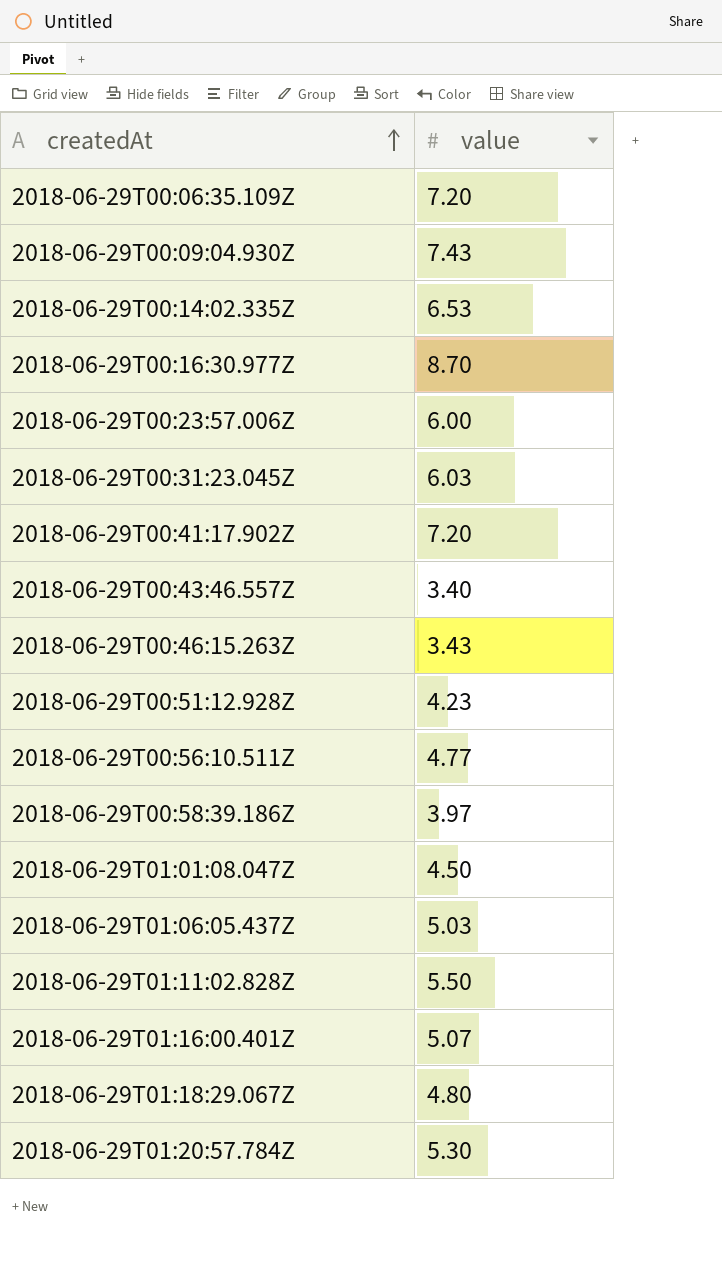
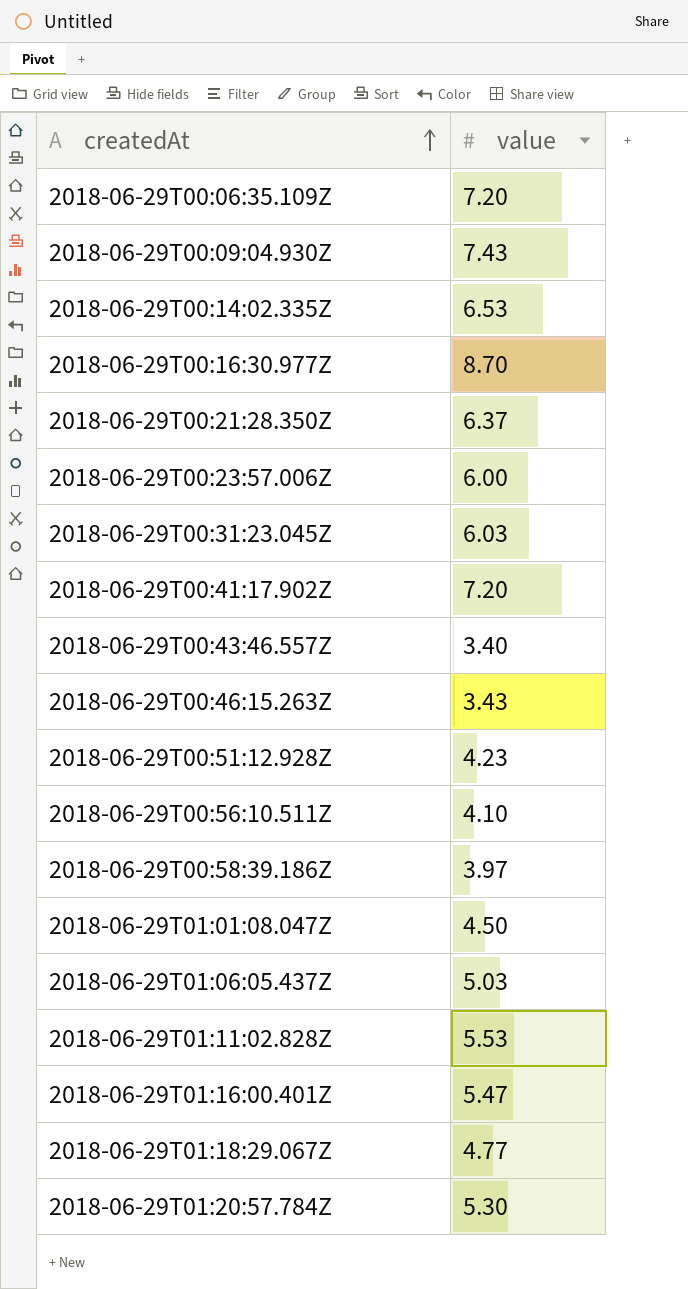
row 2018-06-29T00:21:28.350Z: none -> 6.37
2018-06-29T00:56:10.511Z | value: 4.77 -> 4.10
2018-06-29T01:11:02.828Z | value: 5.50 -> 5.53
2018-06-29T01:16:00.401Z | value: 5.07 -> 5.47
2018-06-29T01:18:29.067Z | value: 4.80 -> 4.77

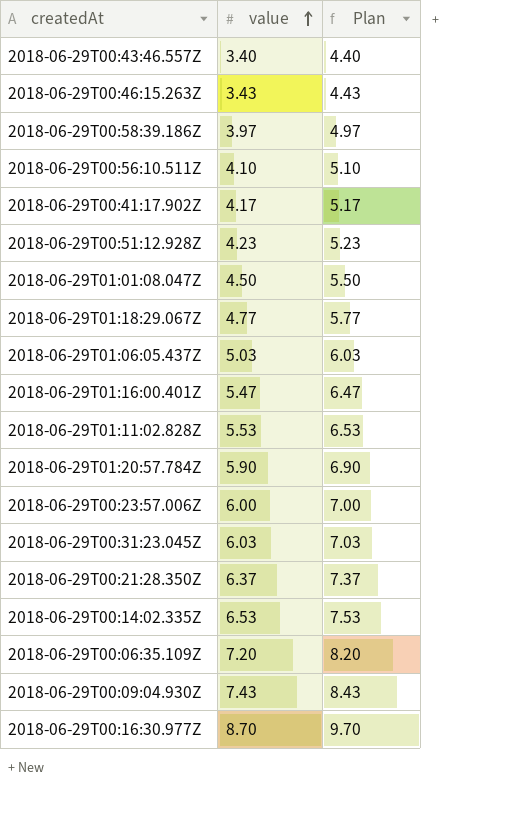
row order: createdAt ascending -> value ascending
column Plan | formula: none -> [value] + 1
2018-06-29T00:41:17.902Z | value: 7.20 -> 4.17
2018-06-29T01:20:57.784Z | value: 5.30 -> 5.90

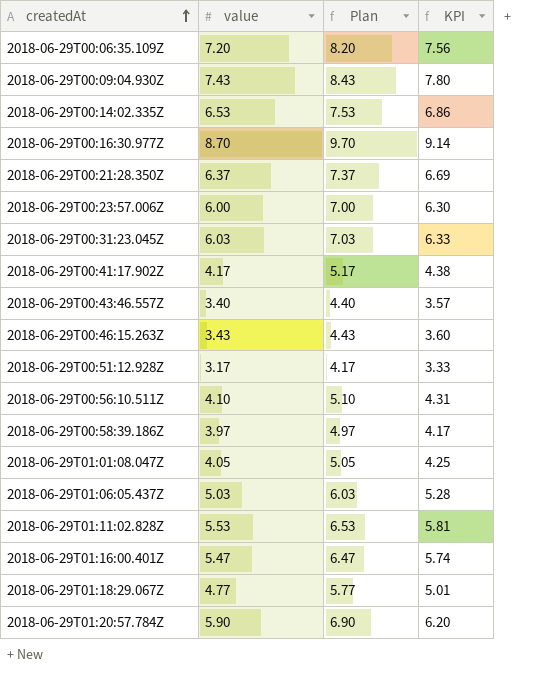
row order: value ascending -> createdAt ascending
column KPI | formula: none -> [value] * 1.05
2018-06-29T00:51:12.928Z | value: 4.23 -> 3.17
2018-06-29T00:51:12.928Z | Plan: 5.23 -> 4.17
2018-06-29T01:01:08.047Z | value: 4.50 -> 4.05
2018-06-29T01:01:08.047Z | Plan: 5.50 -> 5.05

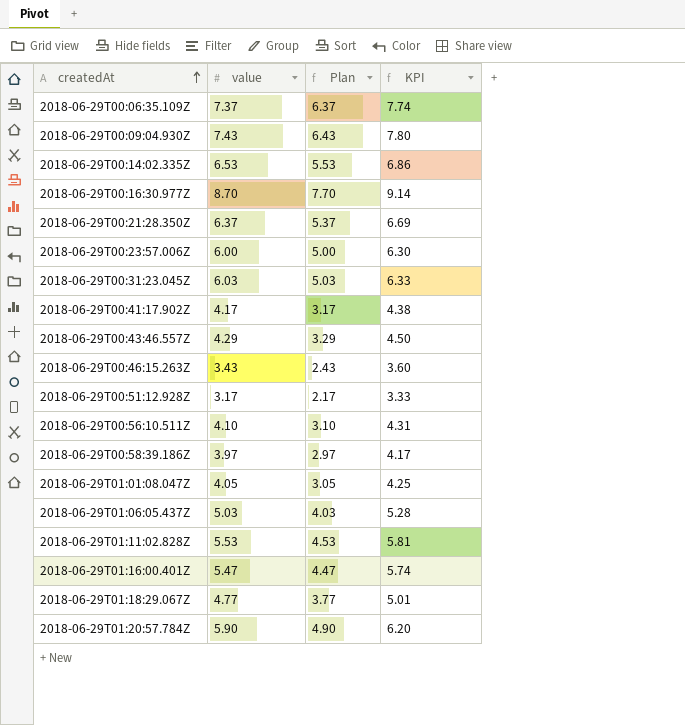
column Plan | formula: [value] + 1 -> [value] - 1
2018-06-29T00:06:35.109Z | value: 7.20 -> 7.37
2018-06-29T00:06:35.109Z | KPI: 7.56 -> 7.74
2018-06-29T00:43:46.557Z | value: 3.40 -> 4.29
2018-06-29T00:43:46.557Z | KPI: 3.57 -> 4.50

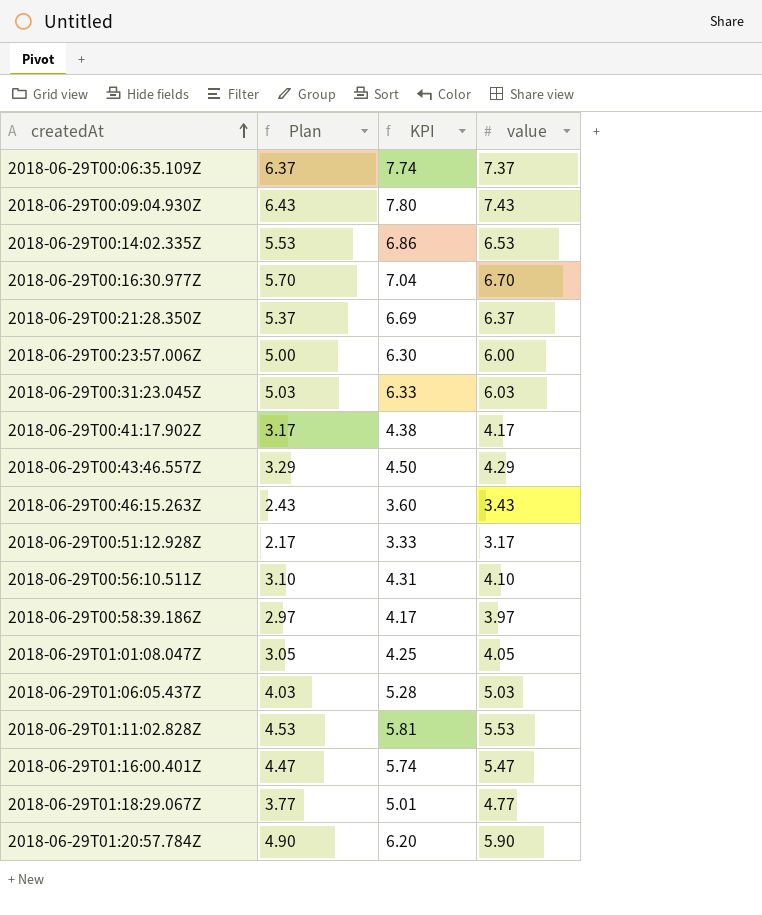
column value | position: 2 -> 4
2018-06-29T00:16:30.977Z | Plan: 7.70 -> 5.70
2018-06-29T00:16:30.977Z | KPI: 9.14 -> 7.04
2018-06-29T00:16:30.977Z | value: 8.70 -> 6.70

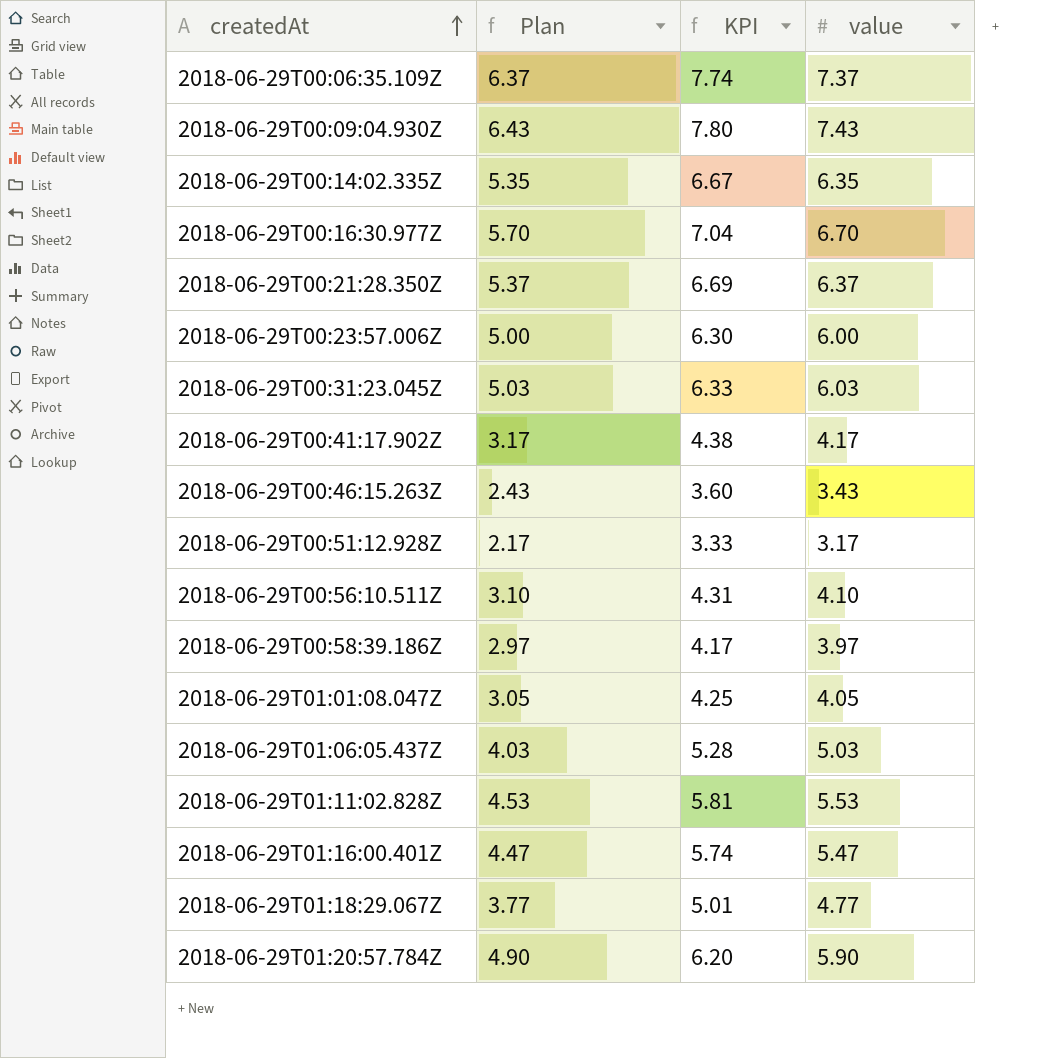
row 2018-06-29T00:43:46.557Z: 3.29 | 4.50 | 4.29 -> none
2018-06-29T00:14:02.335Z | Plan: 5.53 -> 5.35
2018-06-29T00:14:02.335Z | KPI: 6.86 -> 6.67
2018-06-29T00:14:02.335Z | value: 6.53 -> 6.35

